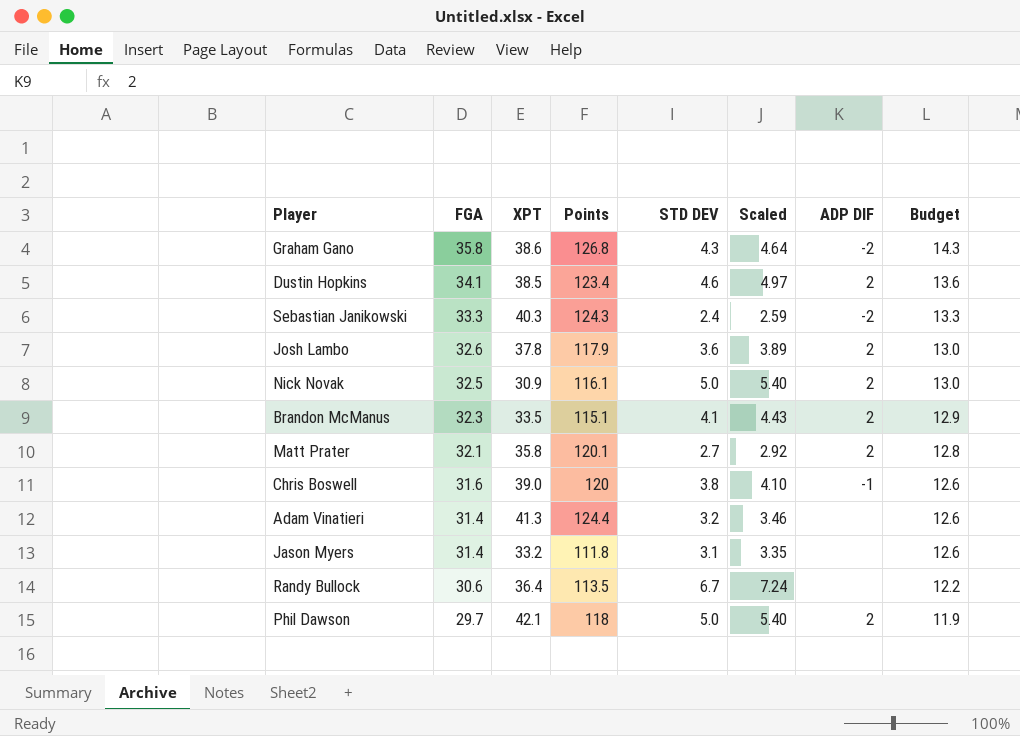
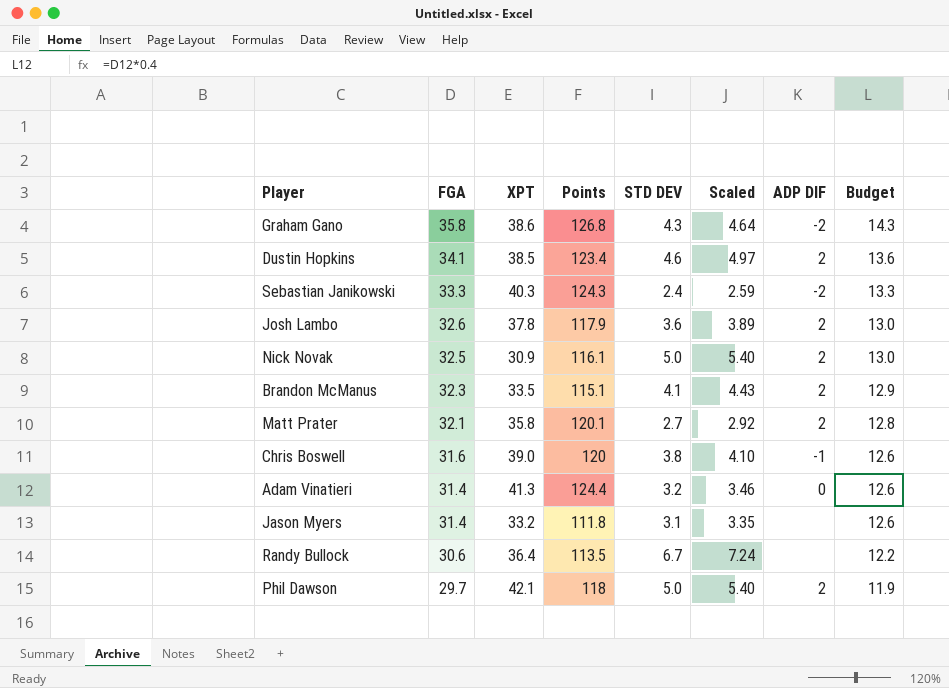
Adam Vinatieri | ADP DIF: none -> 0

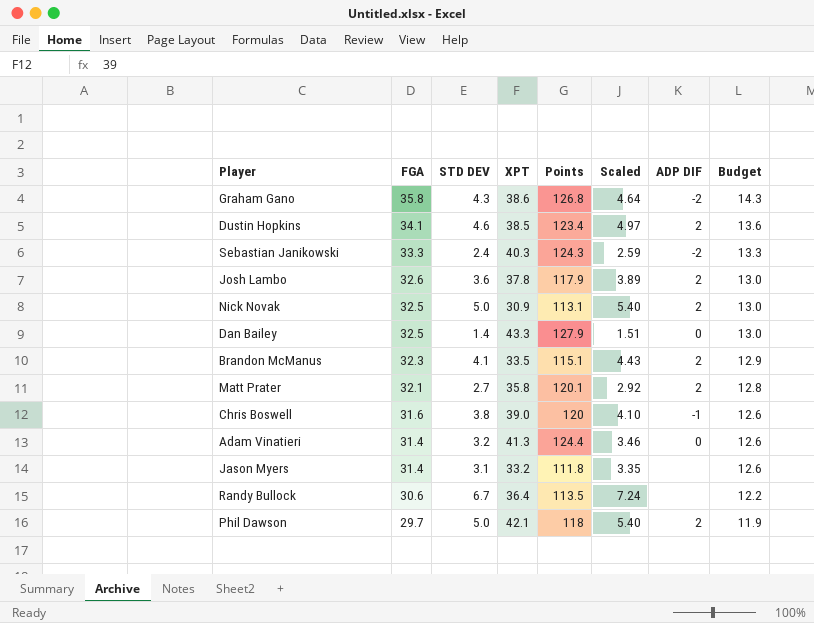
column STD DEV | position: 5 -> 3
Nick Novak | Points: 116.1 -> 113.1
row Dan Bailey: none -> 32.5 | 1.4 | 43.3 | 127.9 | 1.51 | 0 | 13.0

